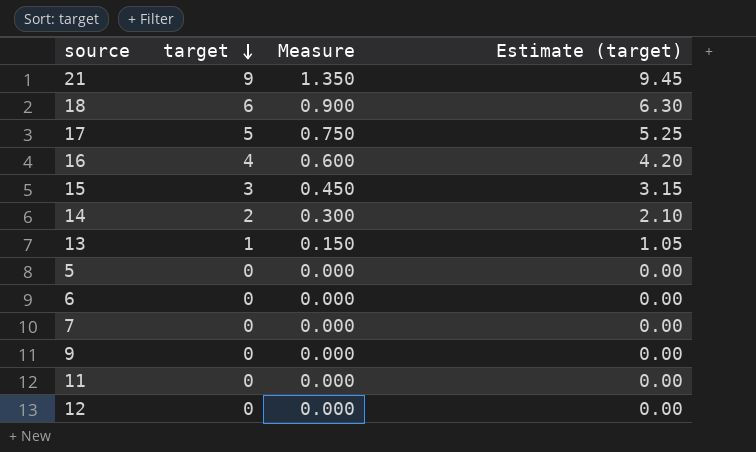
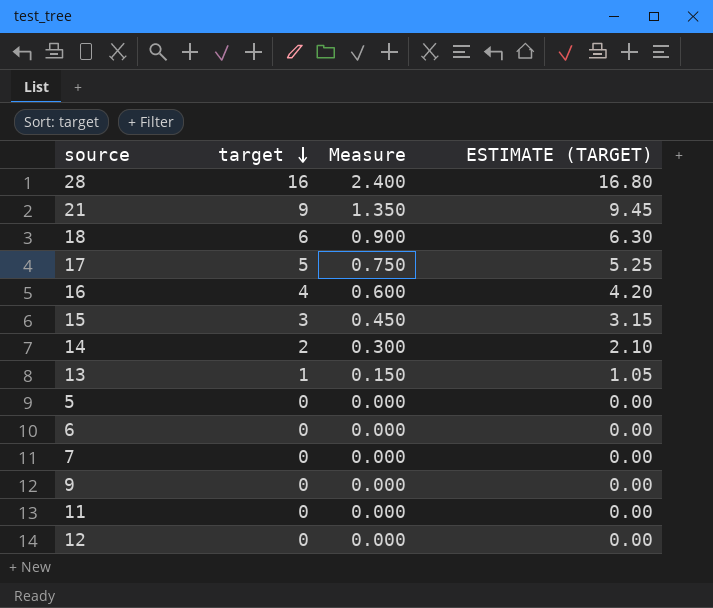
column name: Estimate (target) -> ESTIMATE (TARGET)
row 28: none -> 16 | 2.400 | 16.80

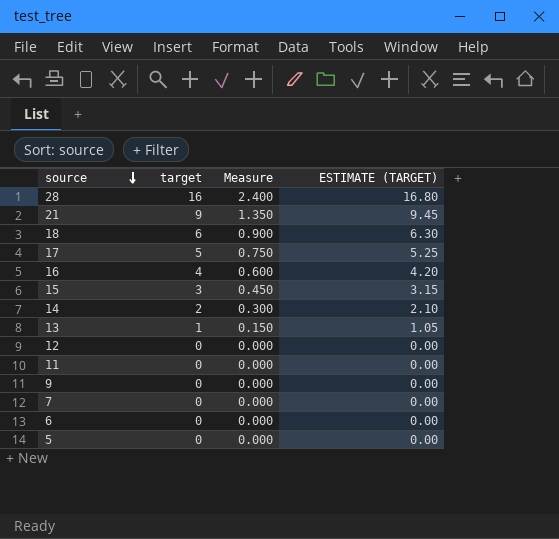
row order: target descending -> source descending

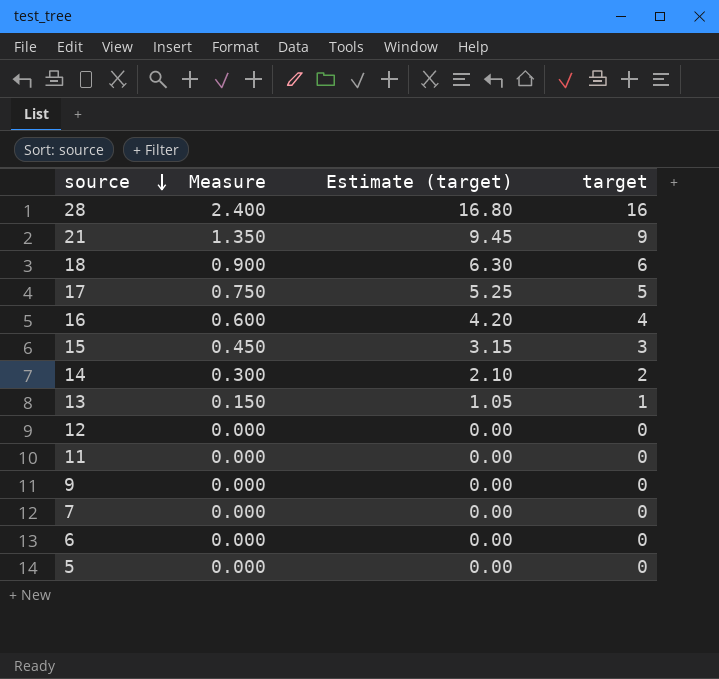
column name: ESTIMATE (TARGET) -> Estimate (target)
column target | position: 2 -> 4

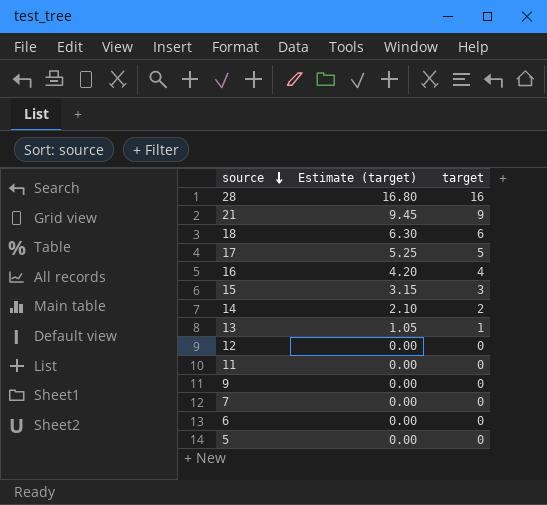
column Measure | formula: [target] * 0.15 -> none

